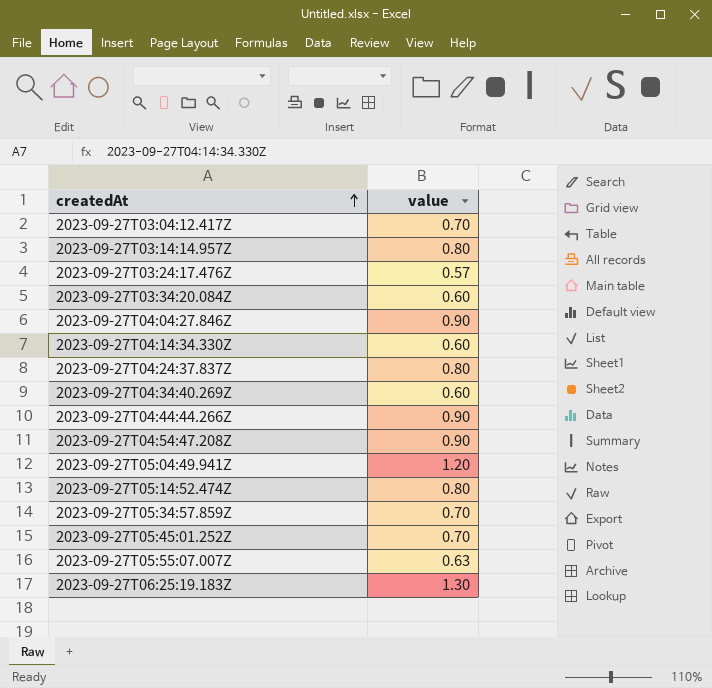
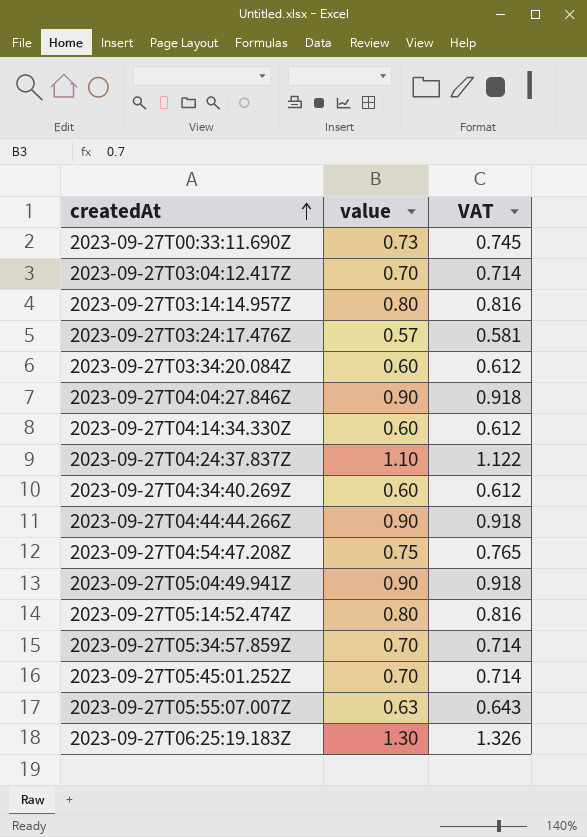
column VAT | formula: none -> [value] * 1.02
row 2023-09-27T00:33:11.690Z: none -> 0.73 | 0.745
2023-09-27T04:24:37.837Z | value: 0.80 -> 1.10
2023-09-27T04:54:47.208Z | value: 0.90 -> 0.75
2023-09-27T05:04:49.941Z | value: 1.20 -> 0.90

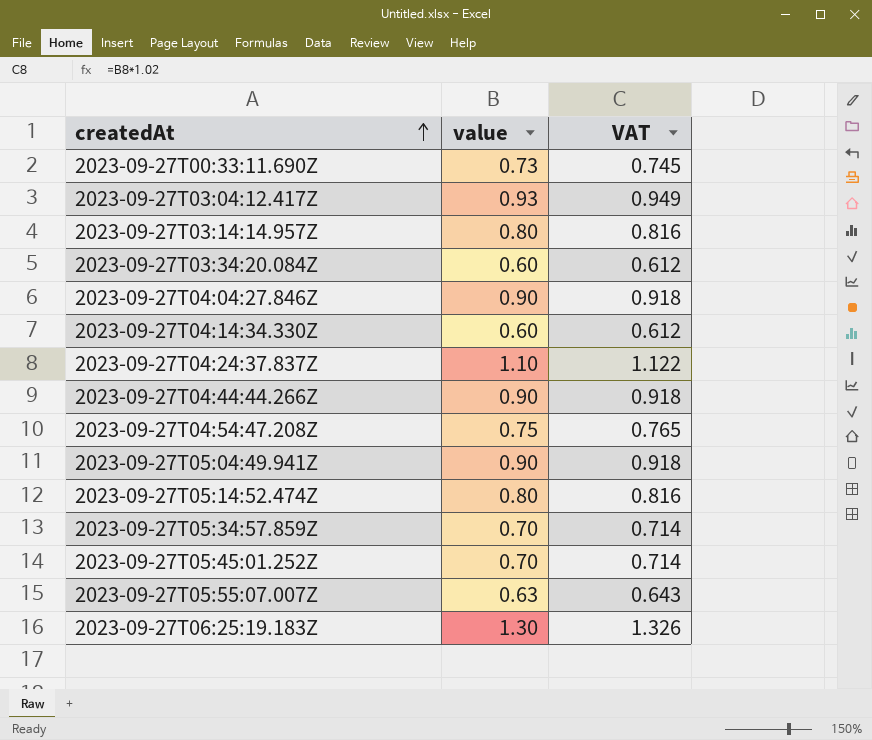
row 2023-09-27T03:24:17.476Z: 0.57 | 0.581 -> none
row 2023-09-27T04:34:40.269Z: 0.60 | 0.612 -> none
2023-09-27T03:04:12.417Z | value: 0.70 -> 0.93
2023-09-27T03:04:12.417Z | VAT: 0.714 -> 0.949

